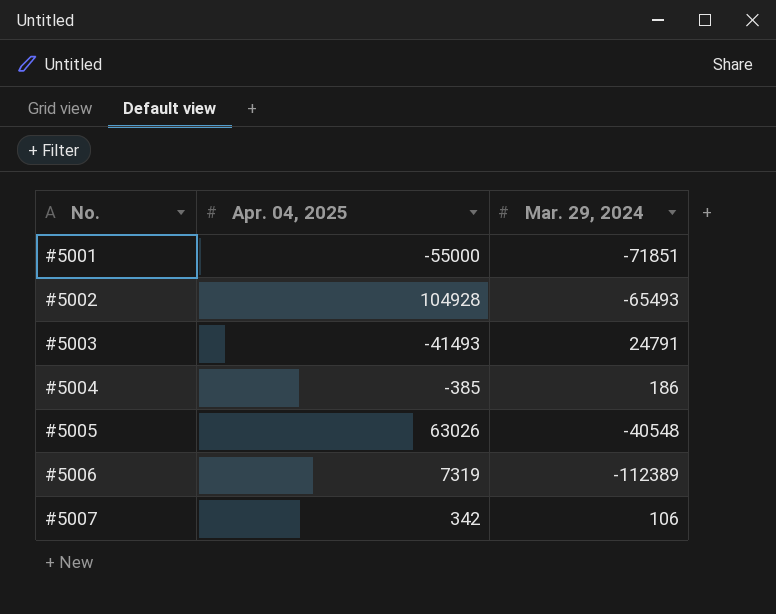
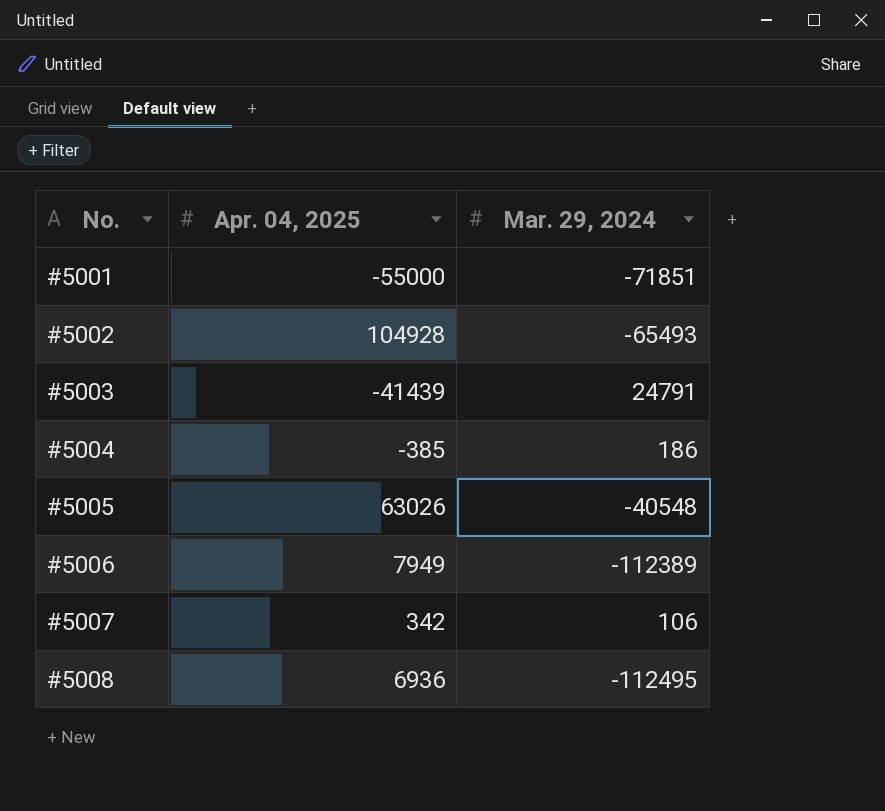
#5003 | Apr. 04, 2025: -41493 -> -41439
#5006 | Apr. 04, 2025: 7319 -> 7949
row #5008: none -> 6936 | -112495

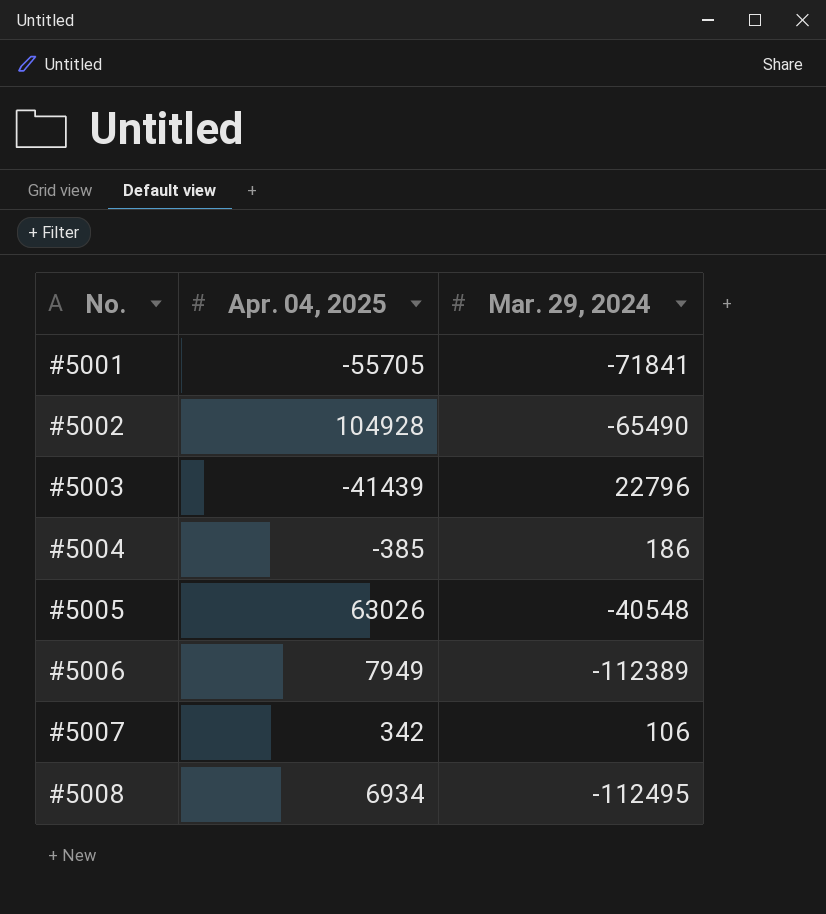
#5001 | Apr. 04, 2025: -55000 -> -55705
#5001 | Mar. 29, 2024: -71851 -> -71841
#5002 | Mar. 29, 2024: -65493 -> -65490
#5003 | Mar. 29, 2024: 24791 -> 22796
#5008 | Apr. 04, 2025: 6936 -> 6934

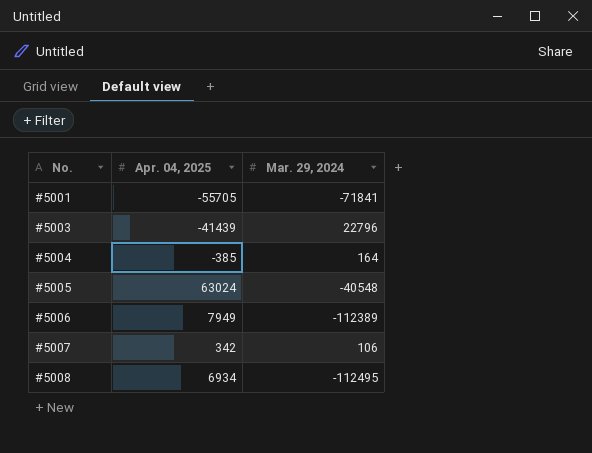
row #5002: 104928 | -65490 -> none
#5004 | Mar. 29, 2024: 186 -> 164
#5005 | Apr. 04, 2025: 63026 -> 63024

